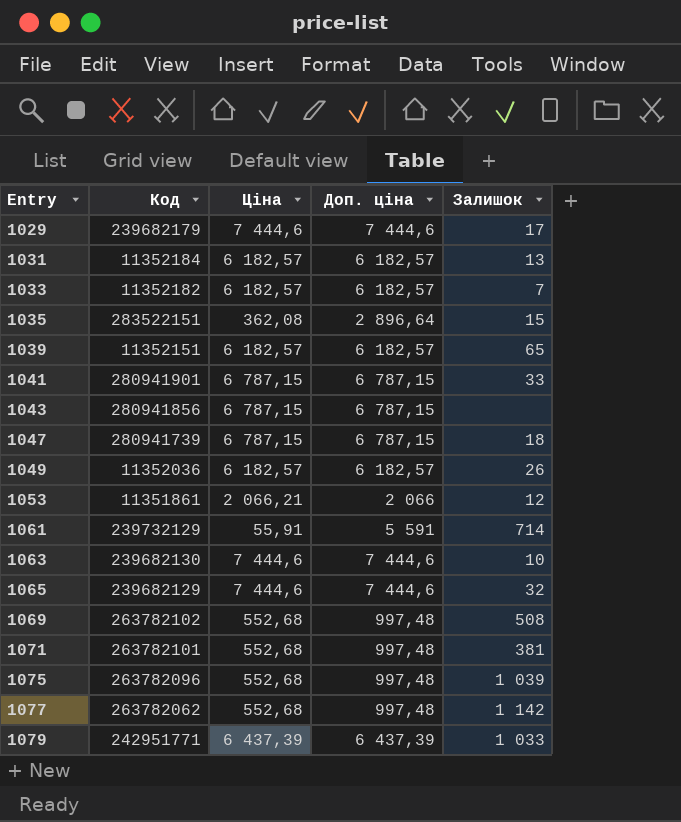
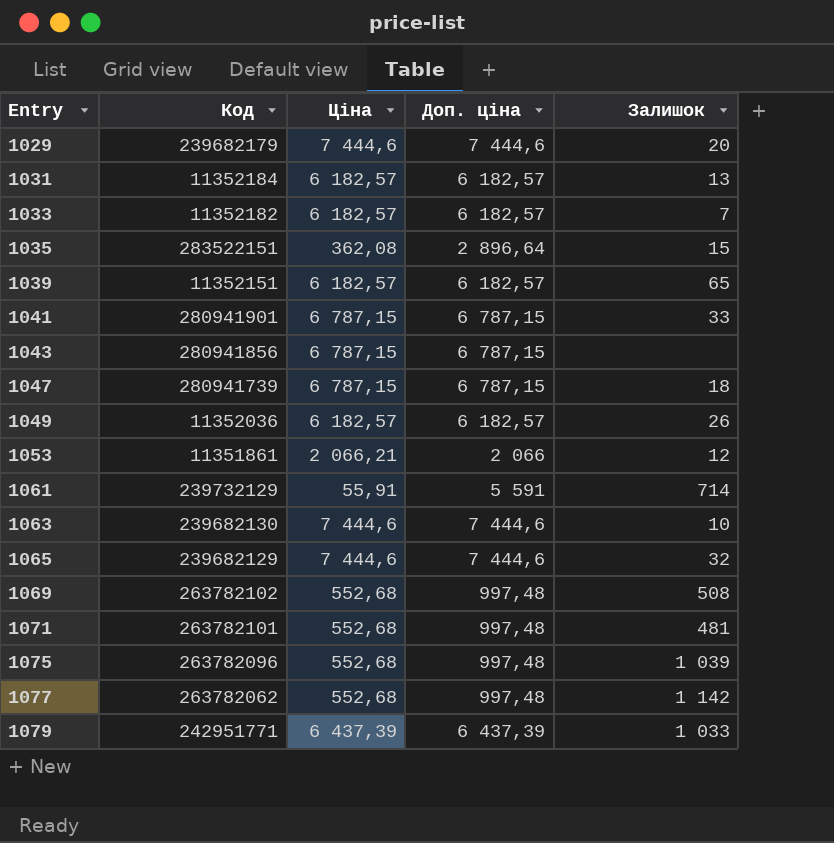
1029 | Залишок: 17 -> 20
1071 | Залишок: 381 -> 481

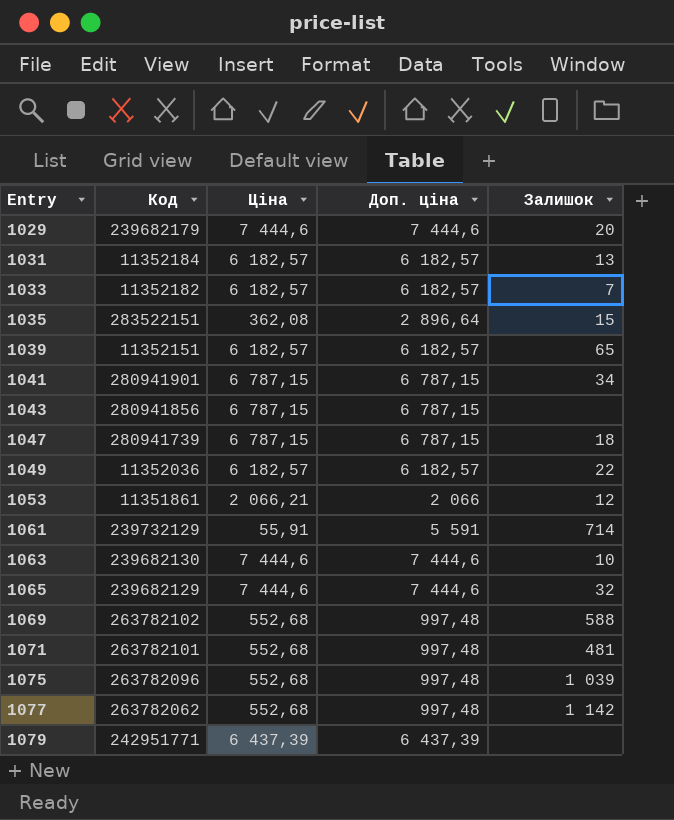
1041 | Залишок: 33 -> 34
1049 | Залишок: 26 -> 22
1069 | Залишок: 508 -> 588
1079 | Залишок: 1 033 -> none

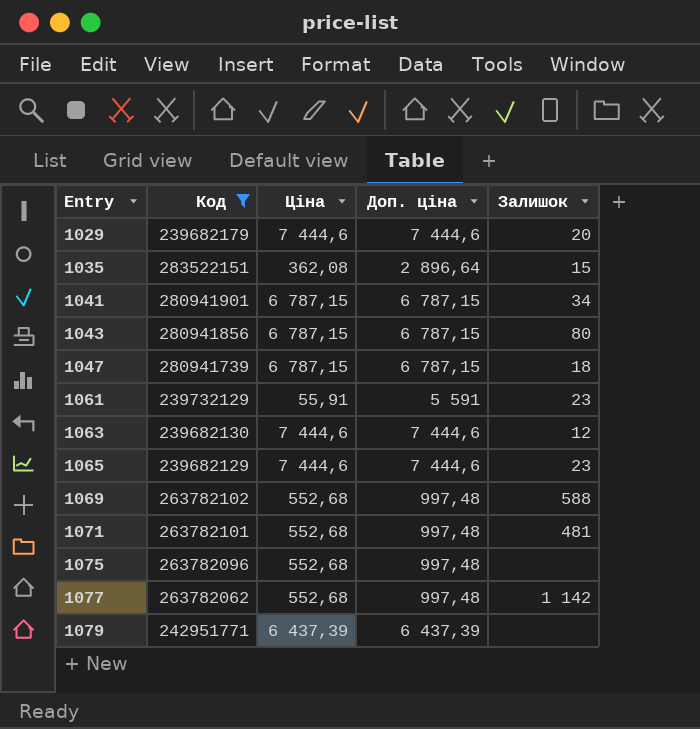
filter: none -> Код >= 239682129
1043 | Залишок: none -> 80
1061 | Залишок: 714 -> 23
1063 | Залишок: 10 -> 12
1065 | Залишок: 32 -> 23
1075 | Залишок: 1 039 -> none

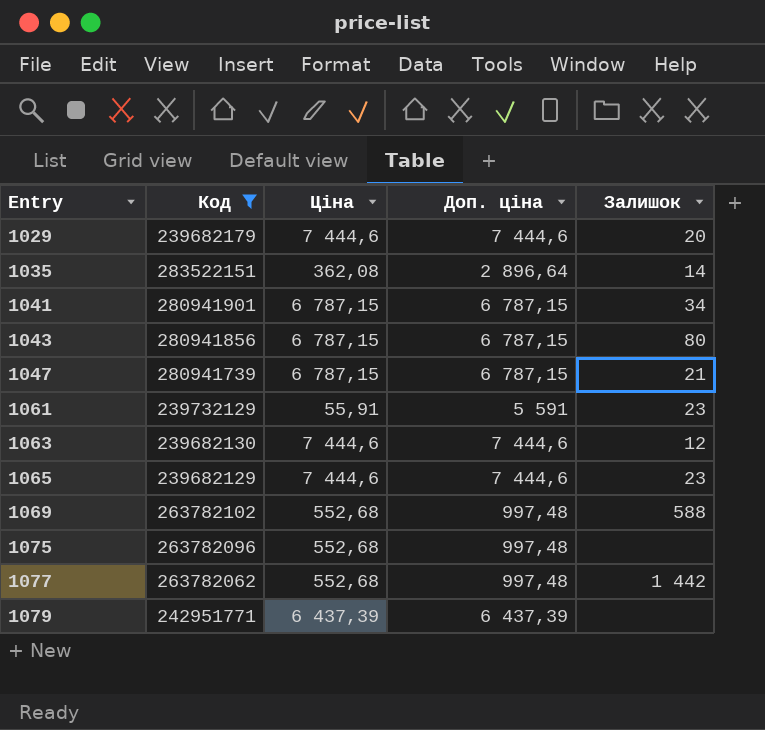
row 1071: 263782101 | 552,68 | 997,48 | 481 -> none
1035 | Залишок: 15 -> 14
1047 | Залишок: 18 -> 21
1077 | Залишок: 1 142 -> 1 442

